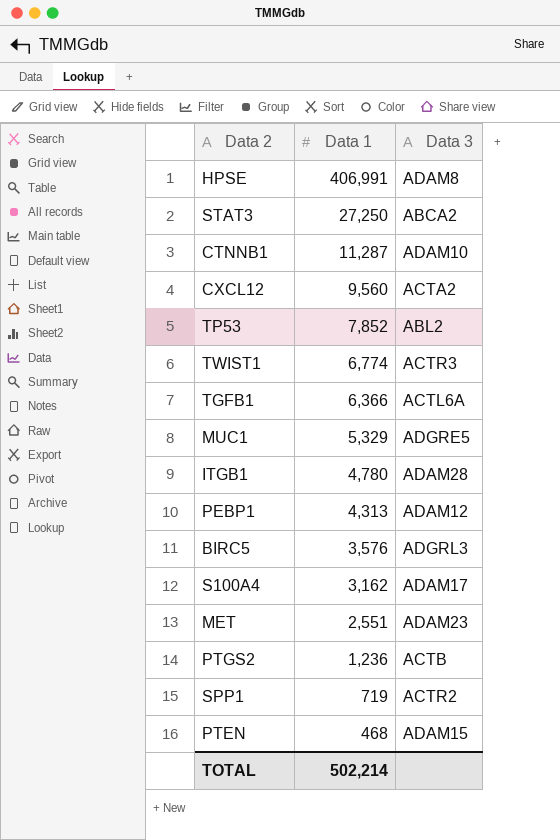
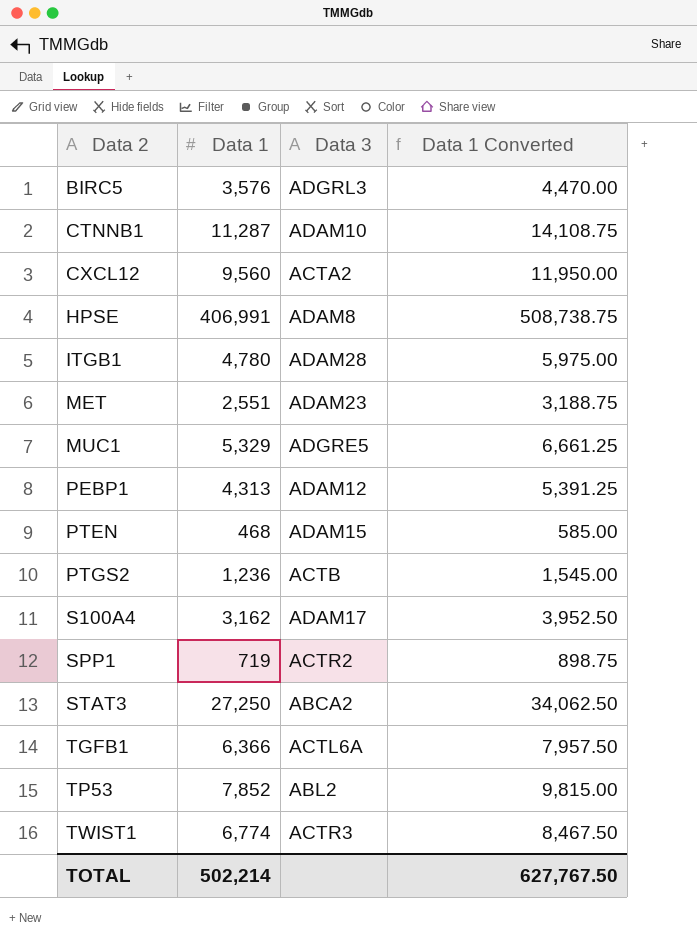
row order: Data 1 descending -> Data 2 ascending
column Data 1 Converted | formula: none -> [Data 1] * 1.25

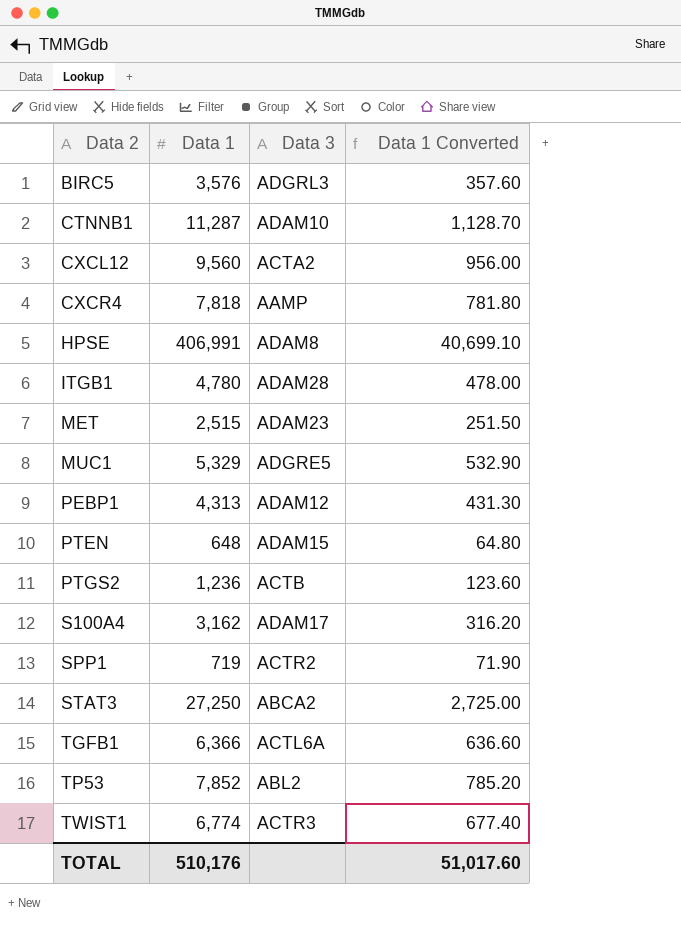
column Data 1 Converted | formula: [Data 1] * 1.25 -> [Data 1] * 0.1
row CXCR4: none -> 7,818 | AAMP | 781.80
MET | Data 1: 2,551 -> 2,515
PTEN | Data 1: 468 -> 648
TOTAL | Data 1: 502,214 -> 510,176
TOTAL | Data 1 Converted: 627,767.50 -> 51,017.60

